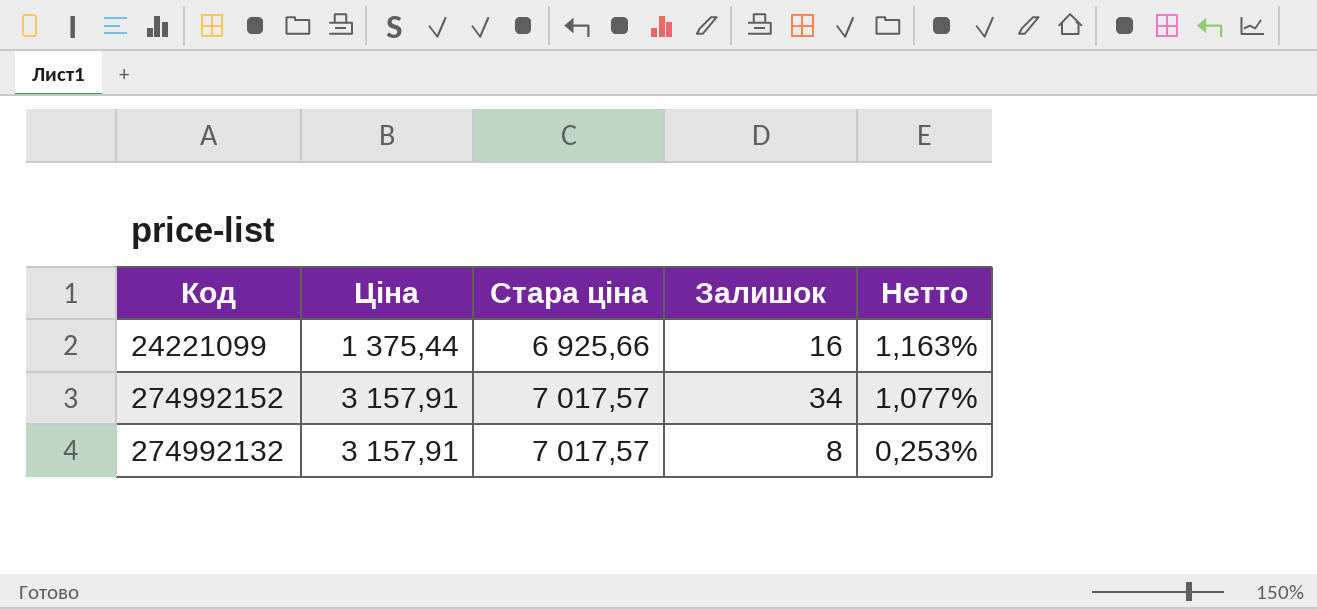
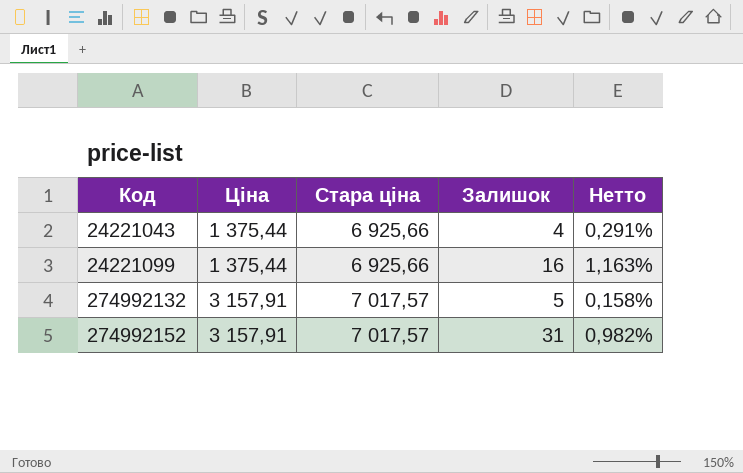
row order: Ціна ascending -> Код ascending
row 24221043: none -> 1 375,44 | 6 925,66 | 4 | 0,291%
274992132 | Залишок: 8 -> 5
274992132 | Нетто: 0,253% -> 0,158%
274992152 | Залишок: 34 -> 31
274992152 | Нетто: 1,077% -> 0,982%

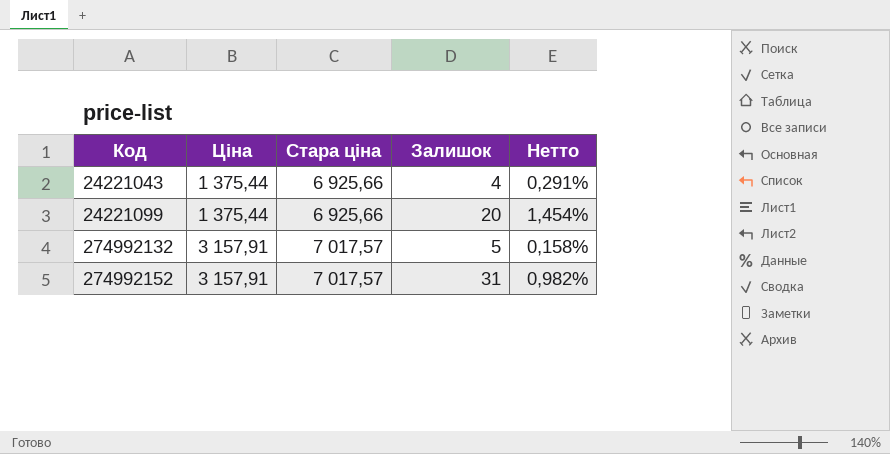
24221099 | Залишок: 16 -> 20
24221099 | Нетто: 1,163% -> 1,454%

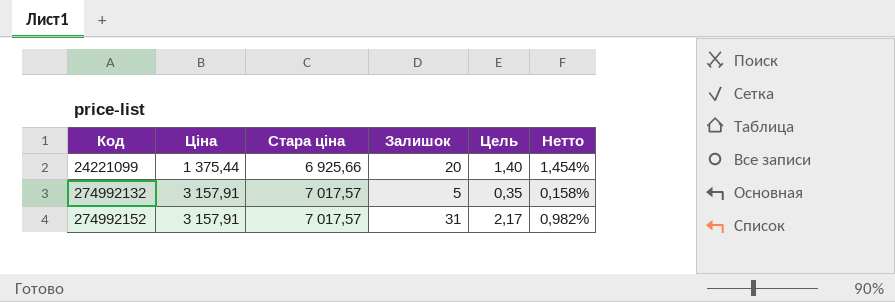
column Цель | formula: none -> [Залишок] * 0,07
row 24221043: 1 375,44 | 6 925,66 | 4 | 0,291% -> none

